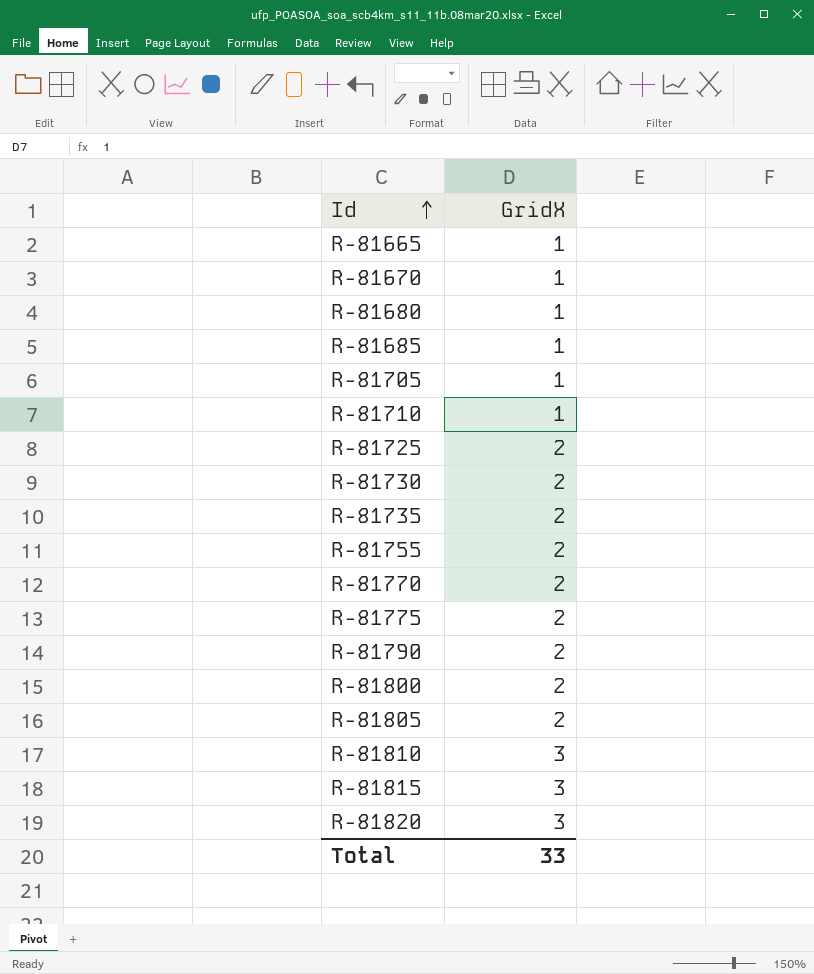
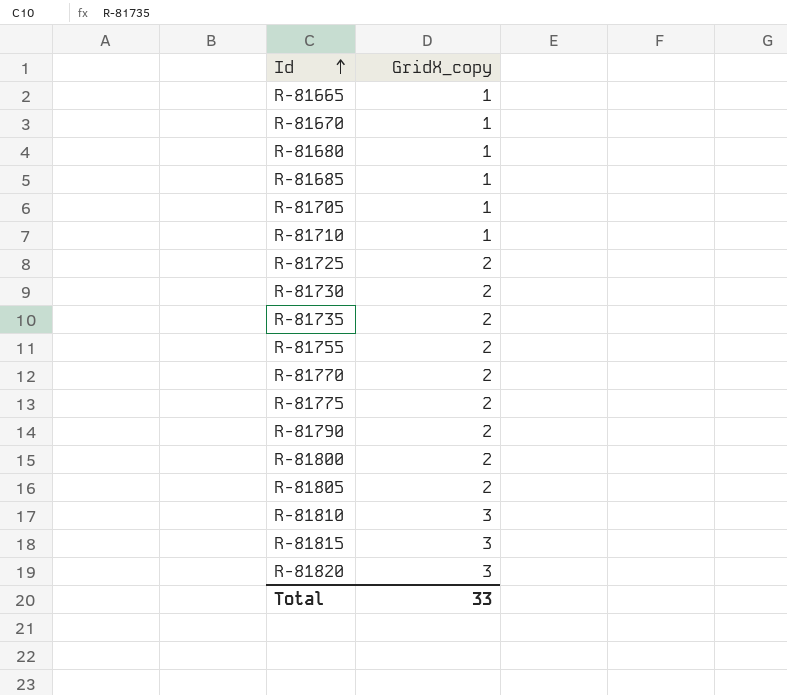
column name: GridX -> GridX_copy

